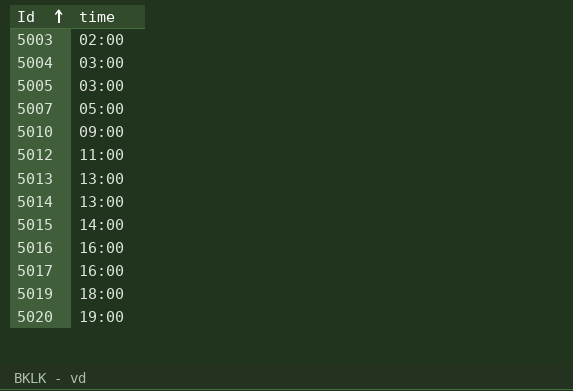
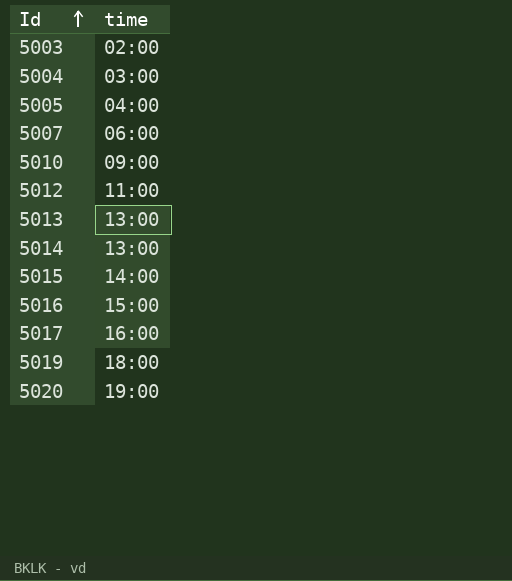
5005 | time: 03:00 -> 04:00
5007 | time: 05:00 -> 06:00
5016 | time: 16:00 -> 15:00

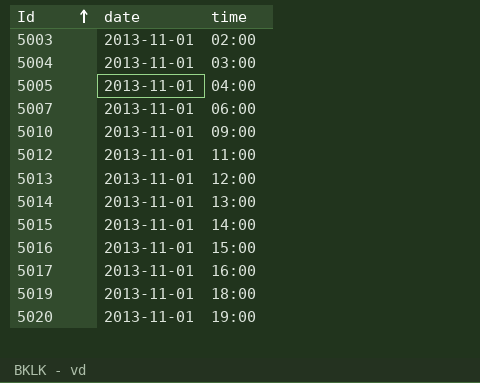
column date | position: none -> 2
5013 | time: 13:00 -> 12:00

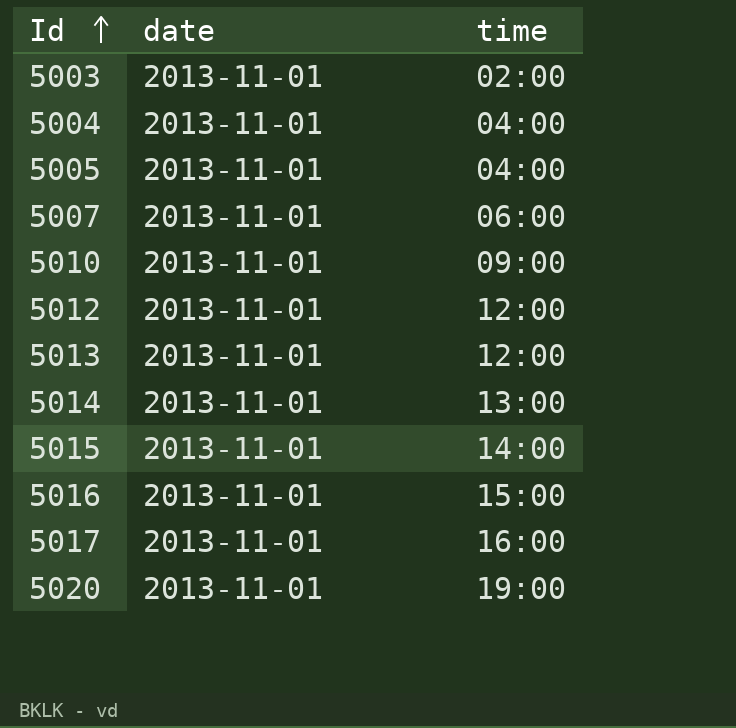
row 5019: 2013-11-01 | 18:00 -> none
5004 | time: 03:00 -> 04:00
5012 | time: 11:00 -> 12:00

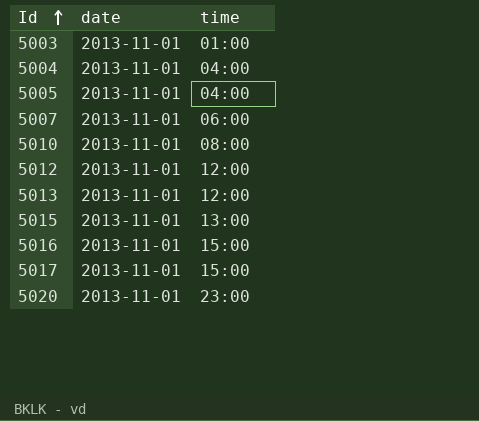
row 5014: 2013-11-01 | 13:00 -> none
5003 | time: 02:00 -> 01:00
5010 | time: 09:00 -> 08:00
5015 | time: 14:00 -> 13:00
5017 | time: 16:00 -> 15:00
5020 | time: 19:00 -> 23:00

